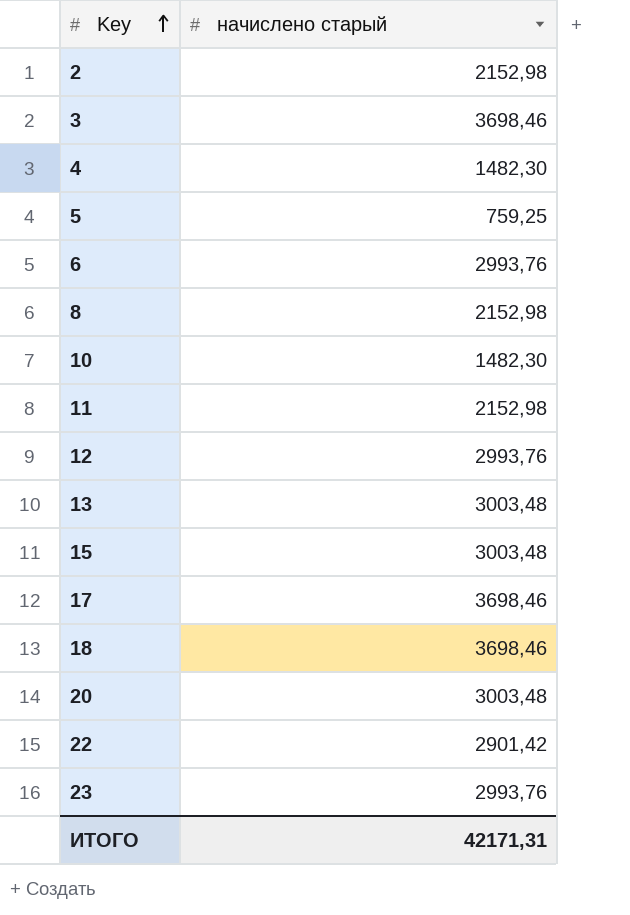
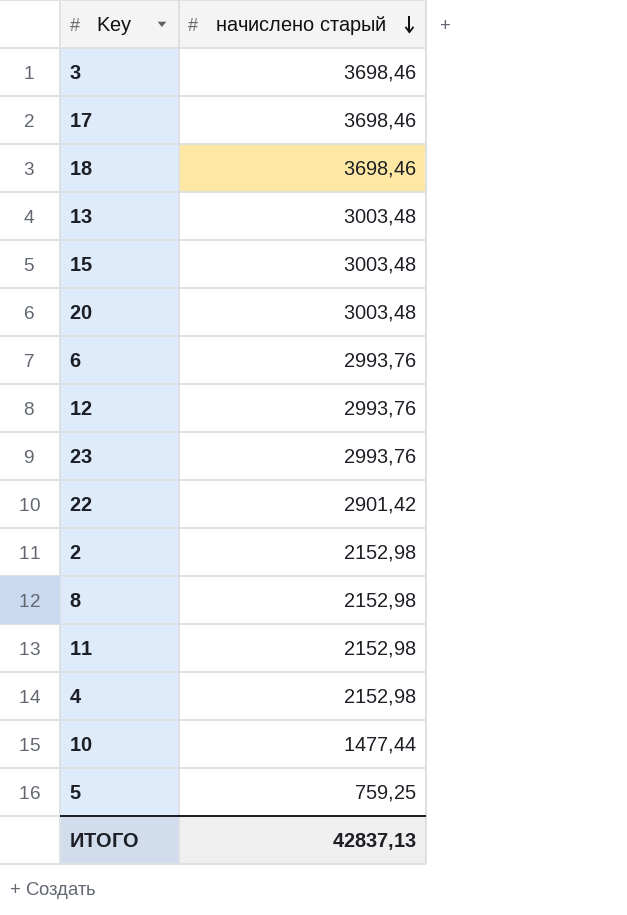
row order: Key ascending -> начислено старый descending
4 | начислено старый: 1482,30 -> 2152,98
10 | начислено старый: 1482,30 -> 1477,44
ИТОГО | начислено старый: 42171,31 -> 42837,13

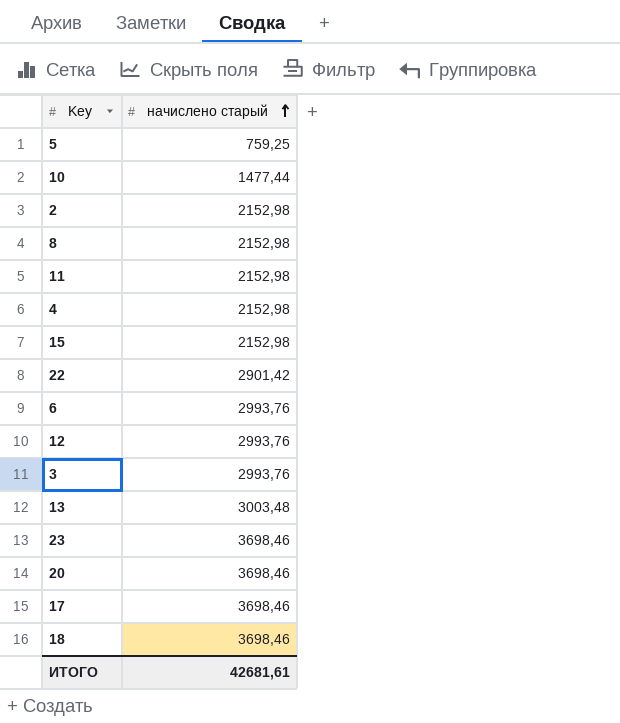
row order: начислено старый descending -> начислено старый ascending
15 | начислено старый: 3003,48 -> 2152,98
3 | начислено старый: 3698,46 -> 2993,76
23 | начислено старый: 2993,76 -> 3698,46
20 | начислено старый: 3003,48 -> 3698,46
ИТОГО | начислено старый: 42837,13 -> 42681,61

